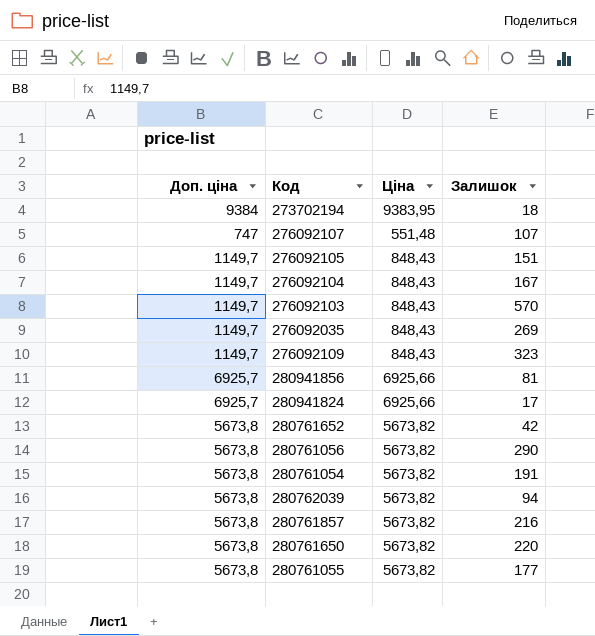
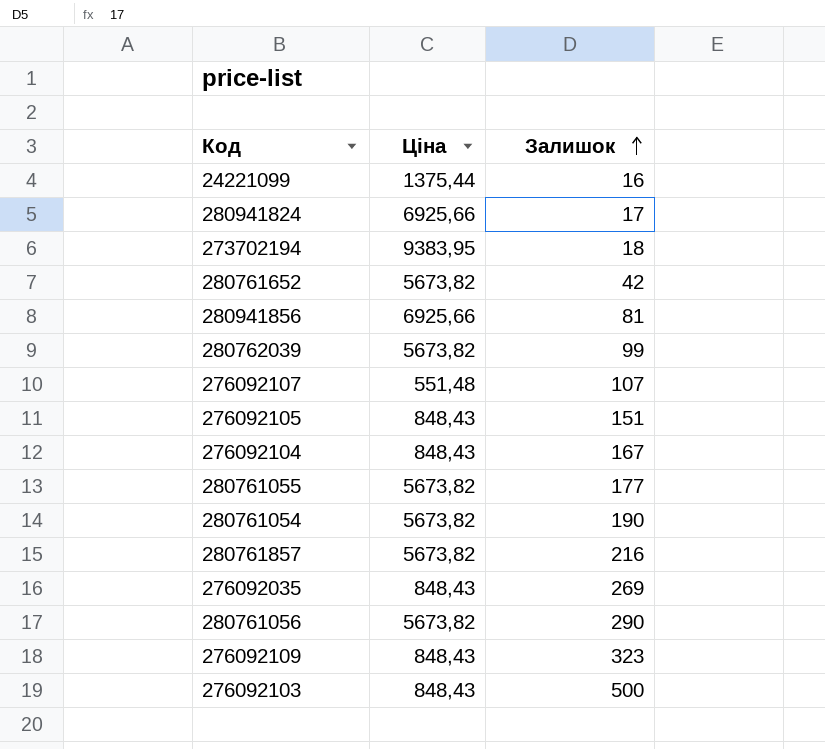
row order: none -> Залишок ascending
column Доп. ціна | position: 1 -> none
row 280761650: 5673,8 | 5673,82 | 220 -> none
row 24221099: none -> 1375,44 | 16
280762039 | Залишок: 94 -> 99
280761054 | Залишок: 191 -> 190
276092103 | Залишок: 570 -> 500

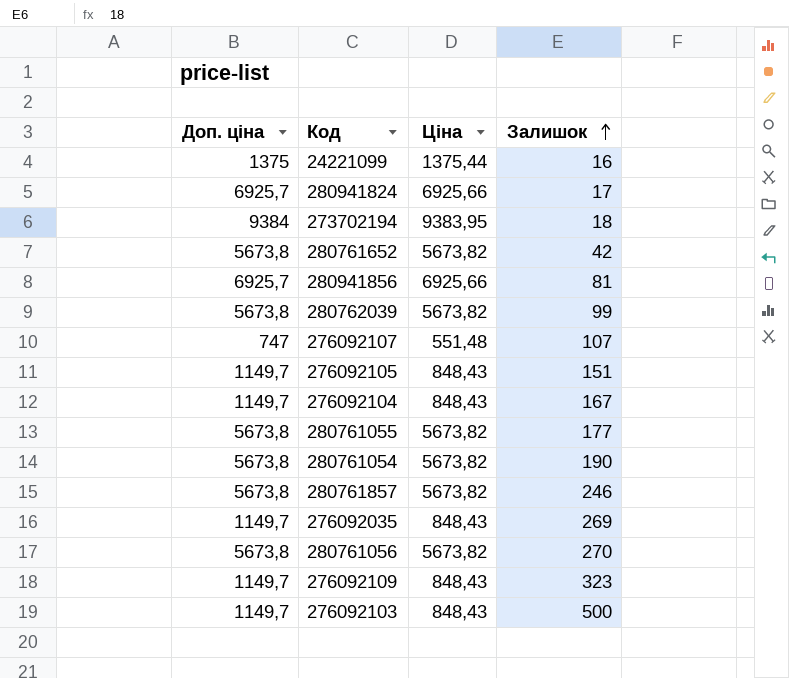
column Доп. ціна | position: none -> 1
280761857 | Залишок: 216 -> 246
280761056 | Залишок: 290 -> 270

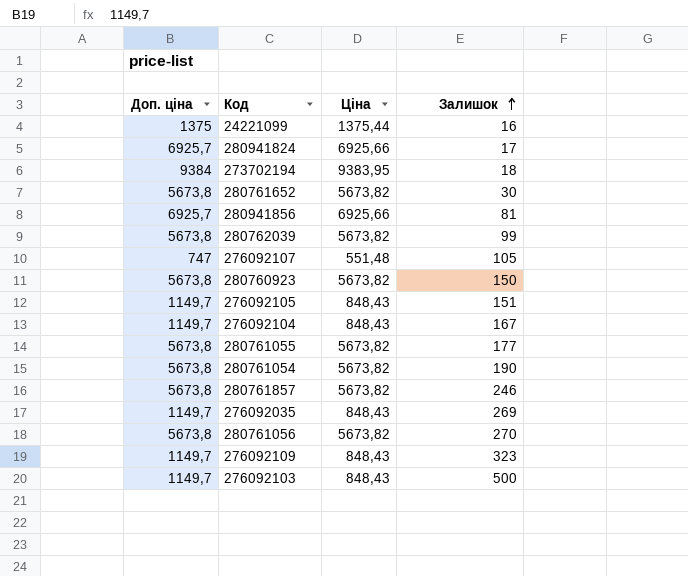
280761652 | Залишок: 42 -> 30
276092107 | Залишок: 107 -> 105
row 280760923: none -> 5673,8 | 5673,82 | 150

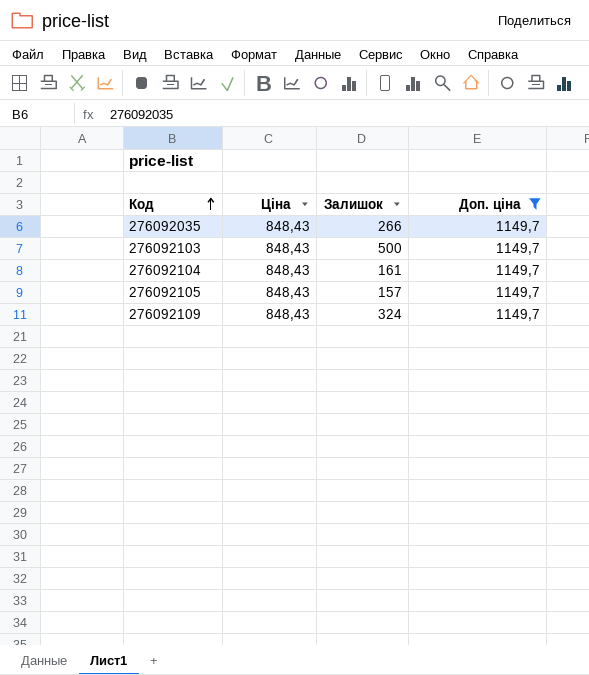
filter: none -> Доп. ціна = 1149,7
row order: Залишок ascending -> Код ascending
column Доп. ціна | position: 1 -> 4
276092035 | Залишок: 269 -> 266
276092104 | Залишок: 167 -> 161
276092105 | Залишок: 151 -> 157
276092109 | Залишок: 323 -> 324

